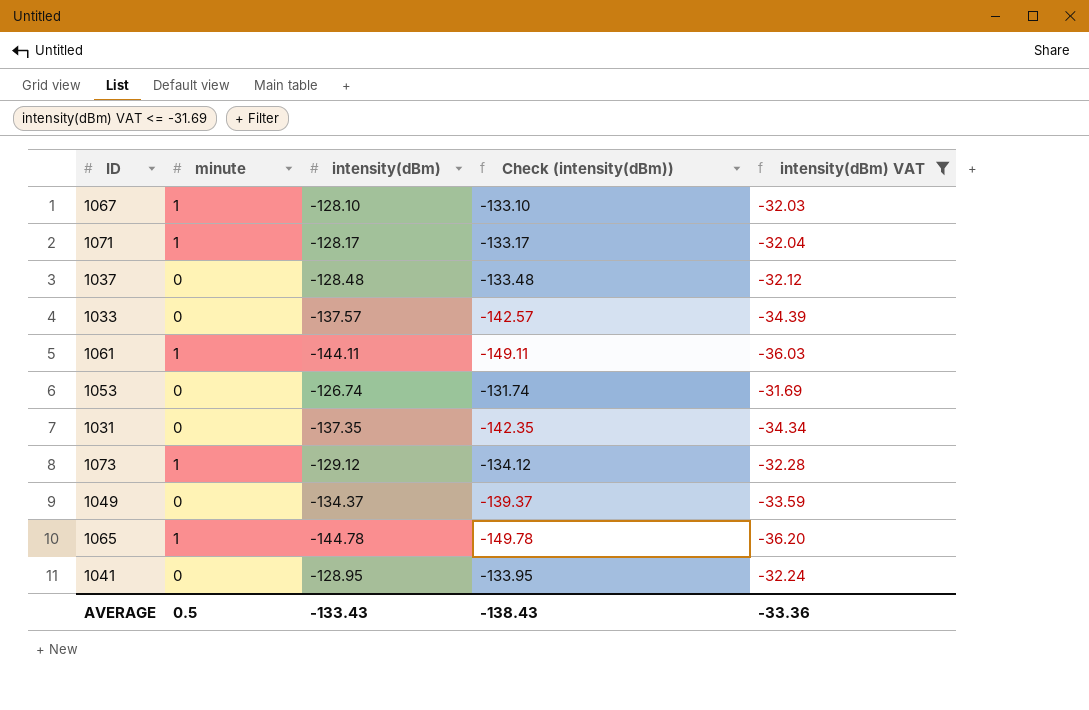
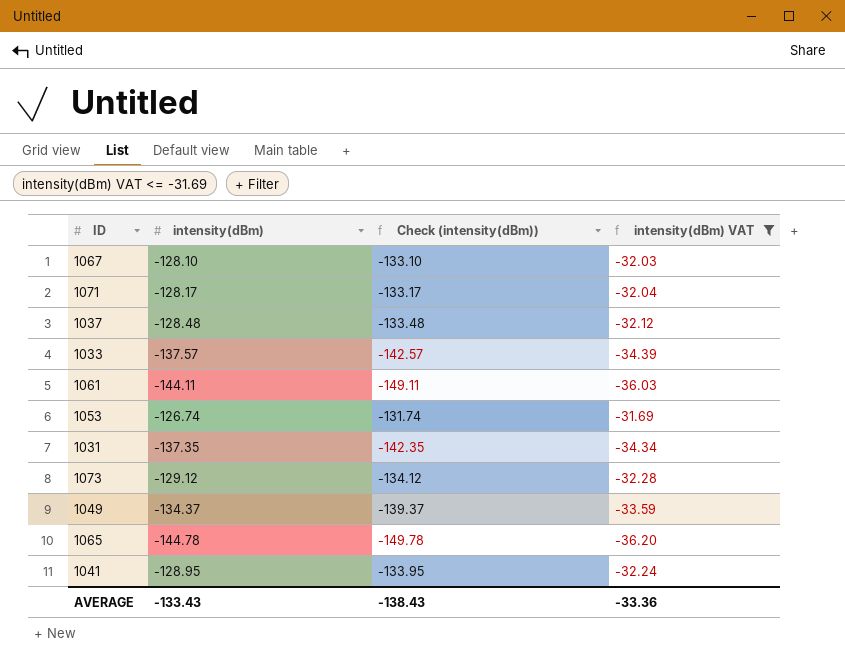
column minute | position: 2 -> none

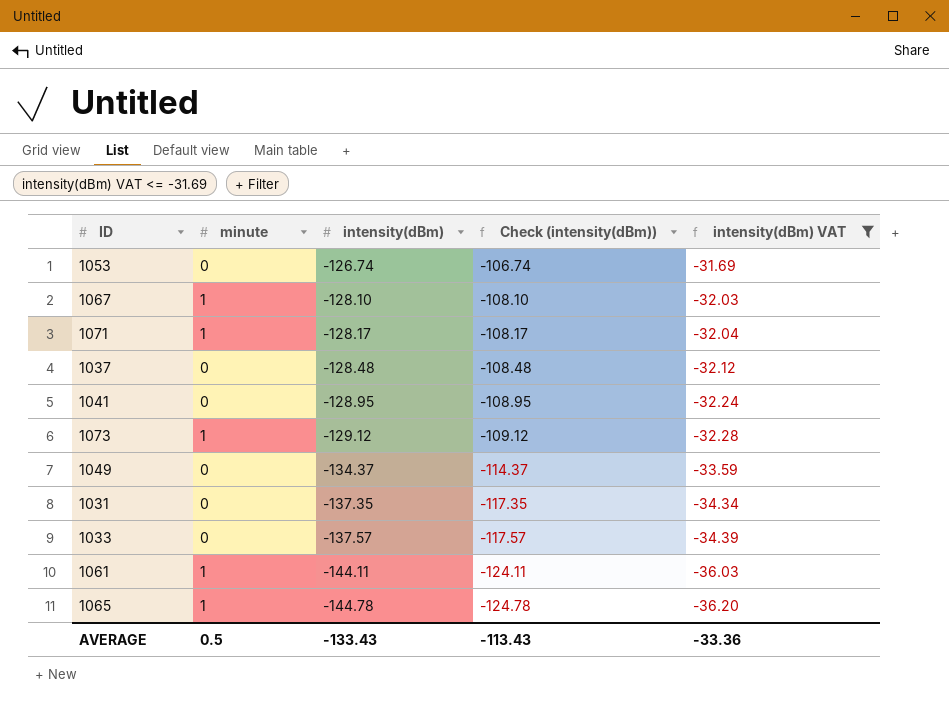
row order: none -> intensity(dBm) descending
column minute | position: none -> 2
column Check (intensity(dBm)) | formula: [intensity(dBm)] - 5 -> [intensity(dBm)] + 20
AVERAGE | Check (intensity(dBm)): -138.43 -> -113.43

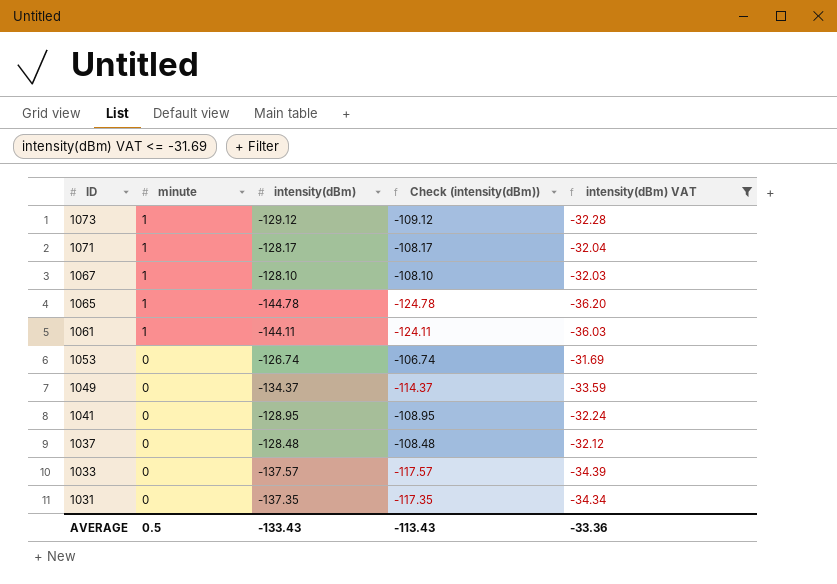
row order: intensity(dBm) descending -> ID descending

